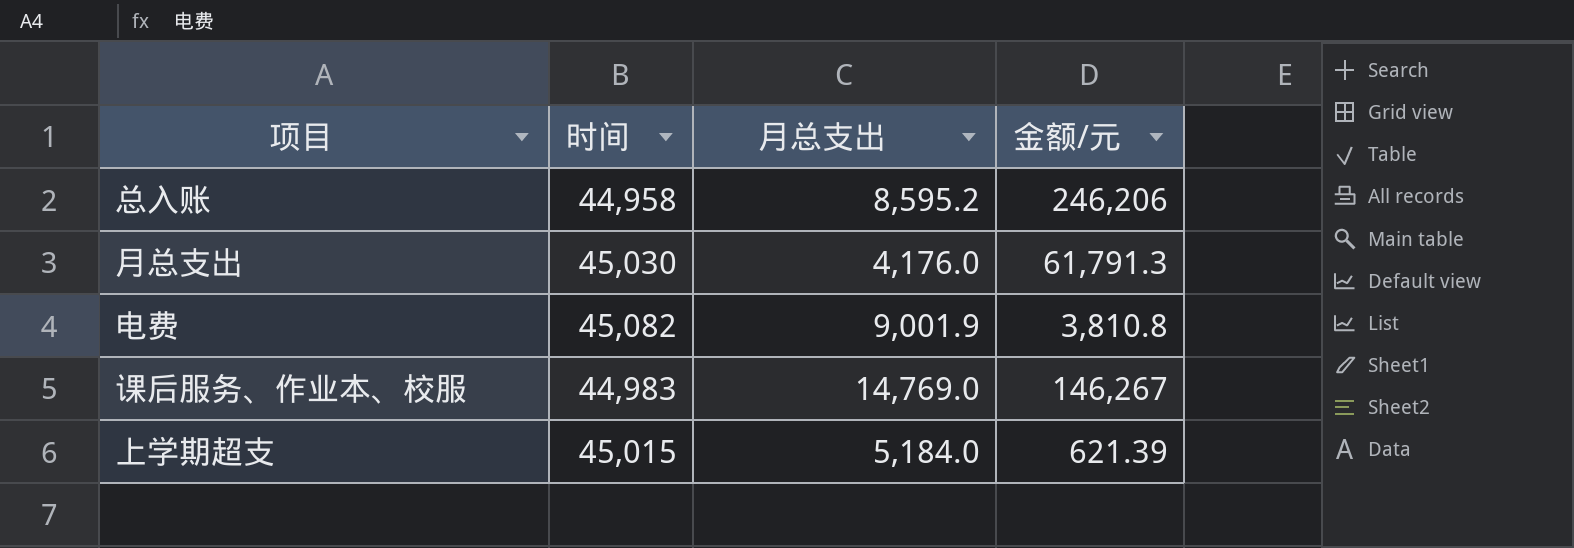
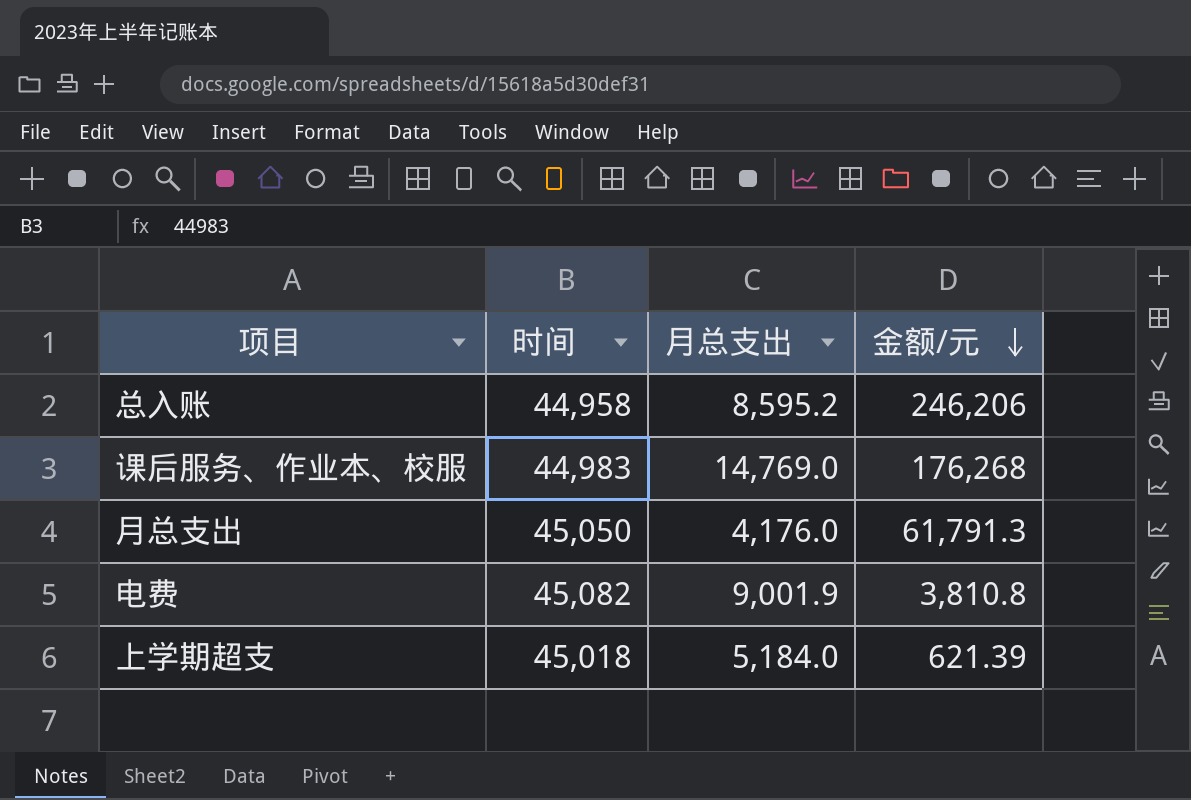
row order: none -> 金额/元 descending
课后服务、作业本、校服 | 金额/元: 146,267 -> 176,268
月总支出 | 时间: 45,030 -> 45,050
上学期超支 | 时间: 45,015 -> 45,018

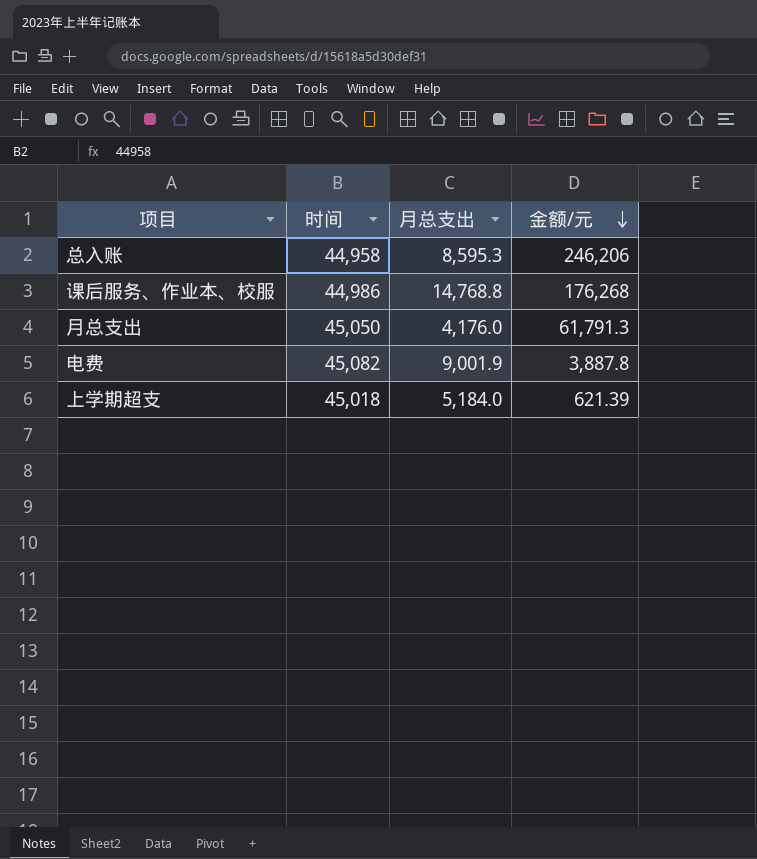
总入账 | 月总支出: 8,595.2 -> 8,595.3
课后服务、作业本、校服 | 时间: 44,983 -> 44,986
课后服务、作业本、校服 | 月总支出: 14,769.0 -> 14,768.8
电费 | 金额/元: 3,810.8 -> 3,887.8

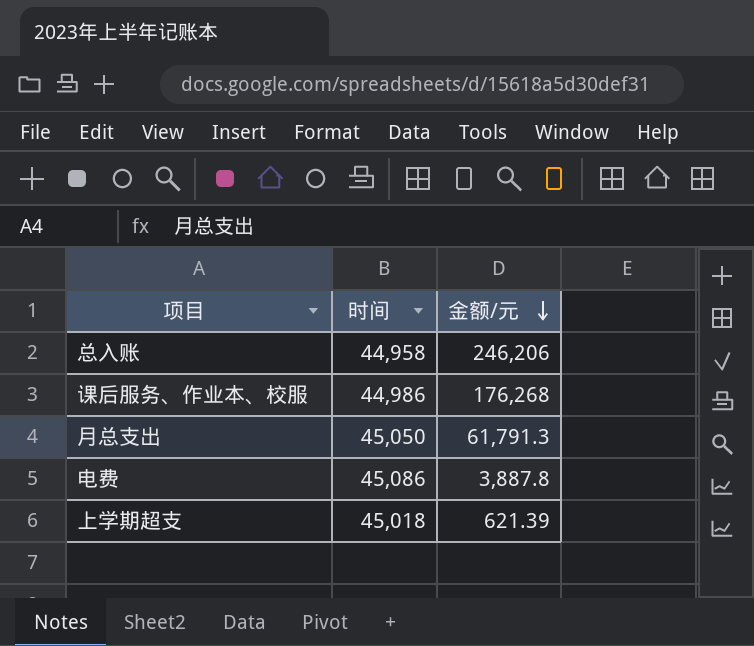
column 月总支出 | position: 3 -> none
电费 | 时间: 45,082 -> 45,086

